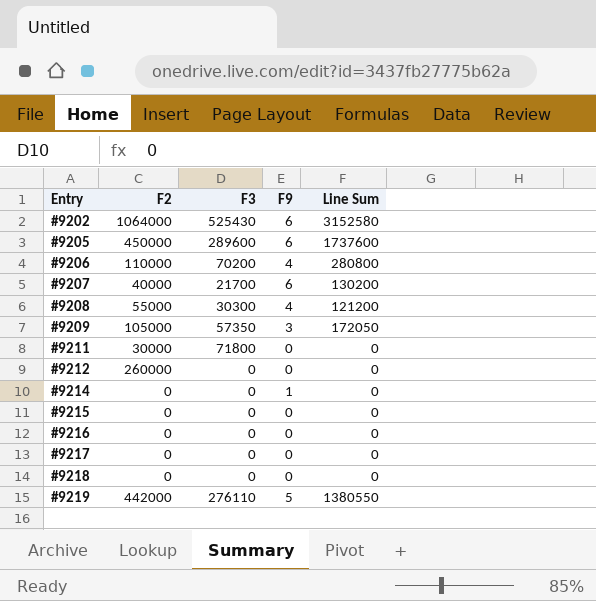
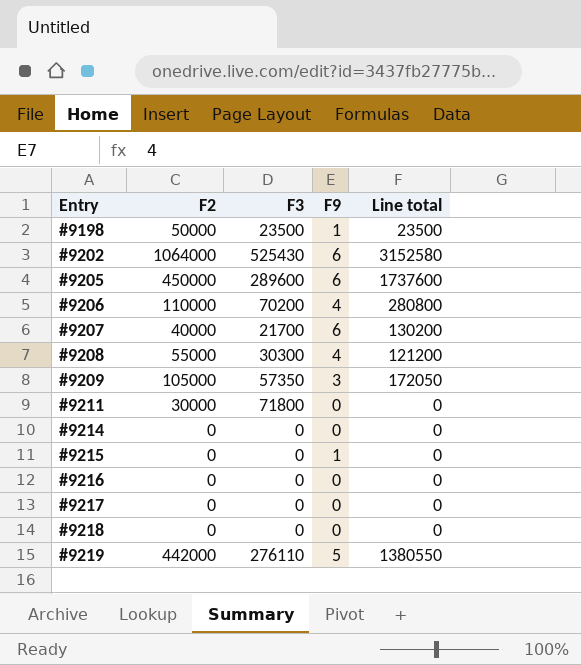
column name: Line Sum -> Line total
row #9212: 260000 | 0 | 0 | 0 -> none
row #9198: none -> 50000 | 23500 | 1 | 23500
#9214 | F9: 1 -> 0
#9215 | F9: 0 -> 1

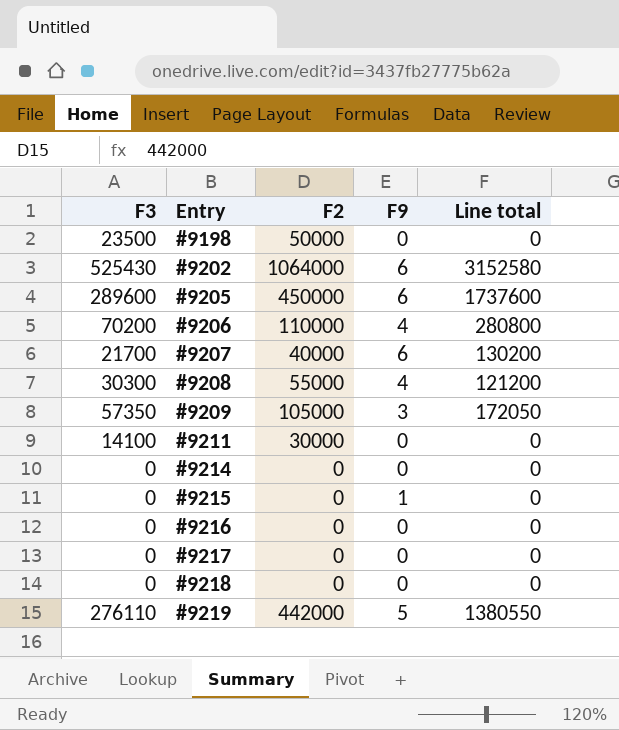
column F3 | position: 3 -> 1
#9198 | F9: 1 -> 0
#9198 | Line total: 23500 -> 0
#9211 | F3: 71800 -> 14100

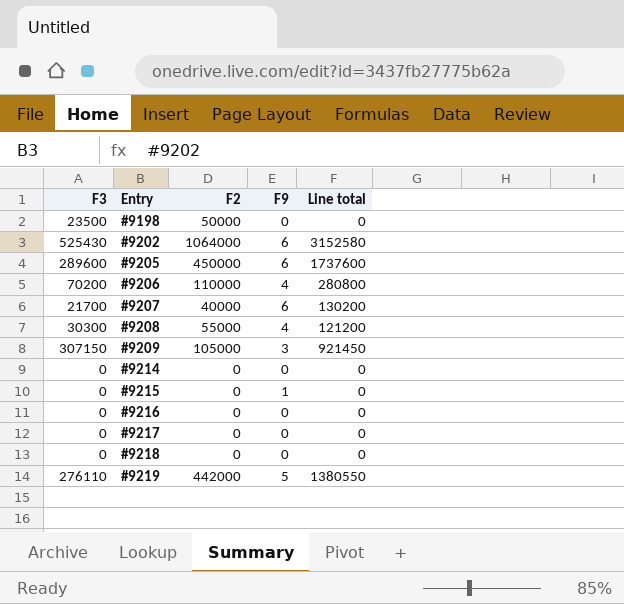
row #9211: 14100 | 30000 | 0 | 0 -> none
#9209 | F3: 57350 -> 307150
#9209 | Line total: 172050 -> 921450

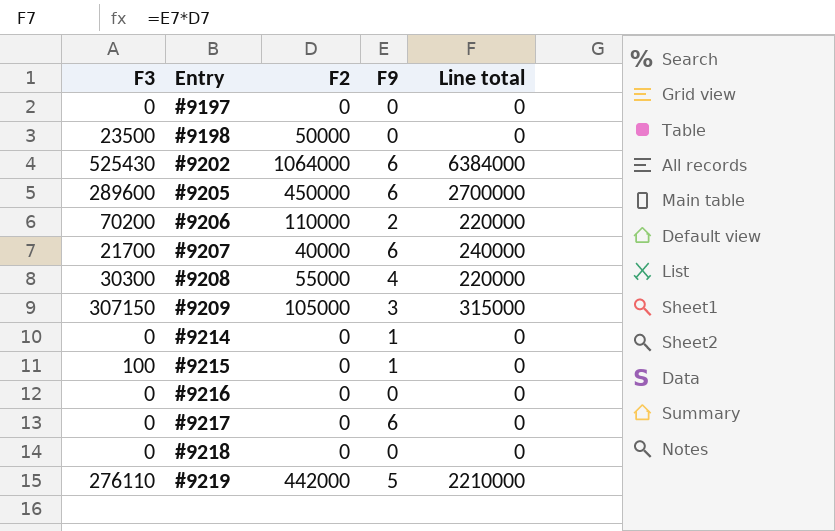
column Line total | formula: [F3] * [F9] -> [F2] * [F9]
row #9197: none -> 0 | 0 | 0 | 0
#9206 | F9: 4 -> 2
#9214 | F9: 0 -> 1
#9215 | F3: 0 -> 100
#9217 | F9: 0 -> 6

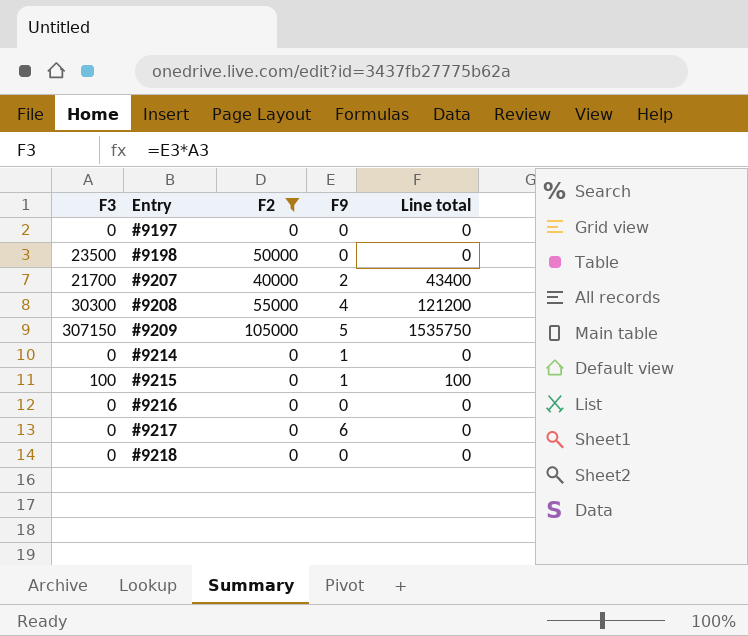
filter: none -> F2 <= 105000
column Line total | formula: [F2] * [F9] -> [F3] * [F9]
#9207 | F9: 6 -> 2
#9209 | F9: 3 -> 5

